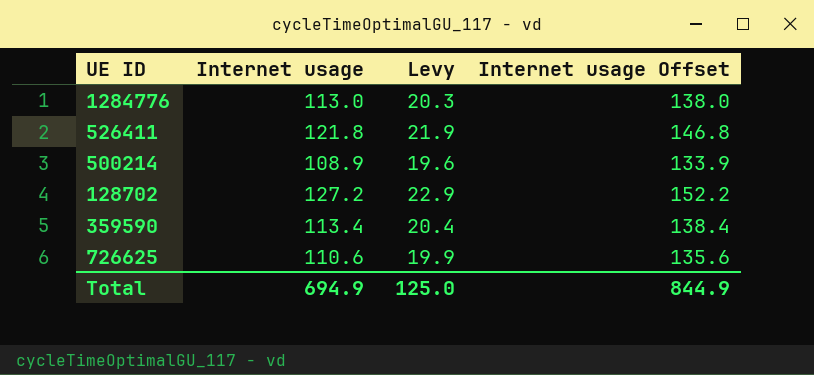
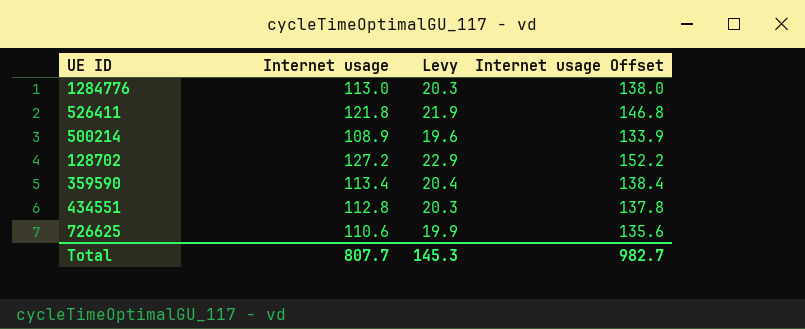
row 434551: none -> 112.8 | 20.3 | 137.8
Total | Internet usage: 694.9 -> 807.7
Total | Levy: 125.0 -> 145.3
Total | Internet usage Offset: 844.9 -> 982.7

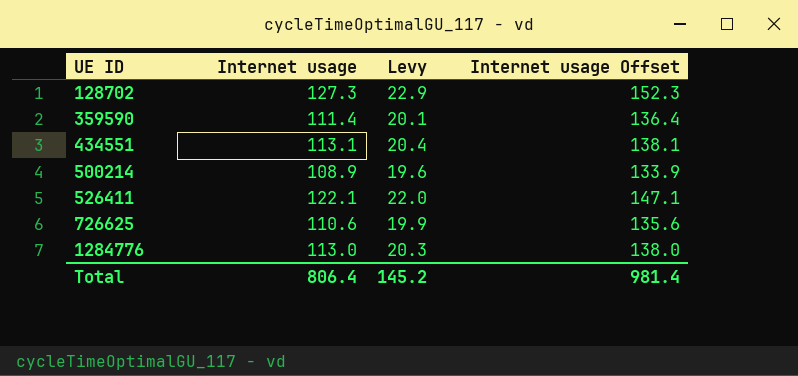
row order: none -> UE ID ascending
128702 | Internet usage: 127.2 -> 127.3
128702 | Internet usage Offset: 152.2 -> 152.3
359590 | Internet usage: 113.4 -> 111.4
359590 | Levy: 20.4 -> 20.1
359590 | Internet usage Offset: 138.4 -> 136.4
434551 | Internet usage: 112.8 -> 113.1
434551 | Levy: 20.3 -> 20.4
434551 | Internet usage Offset: 137.8 -> 138.1
526411 | Internet usage: 121.8 -> 122.1
526411 | Levy: 21.9 -> 22.0
526411 | Internet usage Offset: 146.8 -> 147.1
Total | Internet usage: 807.7 -> 806.4
Total | Levy: 145.3 -> 145.2
Total | Internet usage Offset: 982.7 -> 981.4

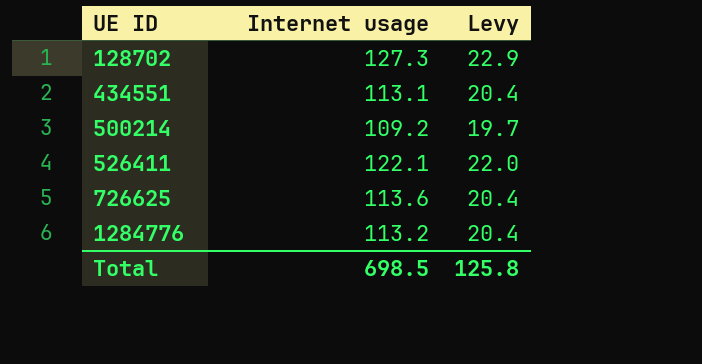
column Internet usage Offset | formula: [Internet usage] + 25 -> none
row 359590: 111.4 | 20.1 | 136.4 -> none
500214 | Internet usage: 108.9 -> 109.2
500214 | Levy: 19.6 -> 19.7
726625 | Internet usage: 110.6 -> 113.6
726625 | Levy: 19.9 -> 20.4
1284776 | Internet usage: 113.0 -> 113.2
1284776 | Levy: 20.3 -> 20.4
Total | Internet usage: 806.4 -> 698.5
Total | Levy: 145.2 -> 125.8

